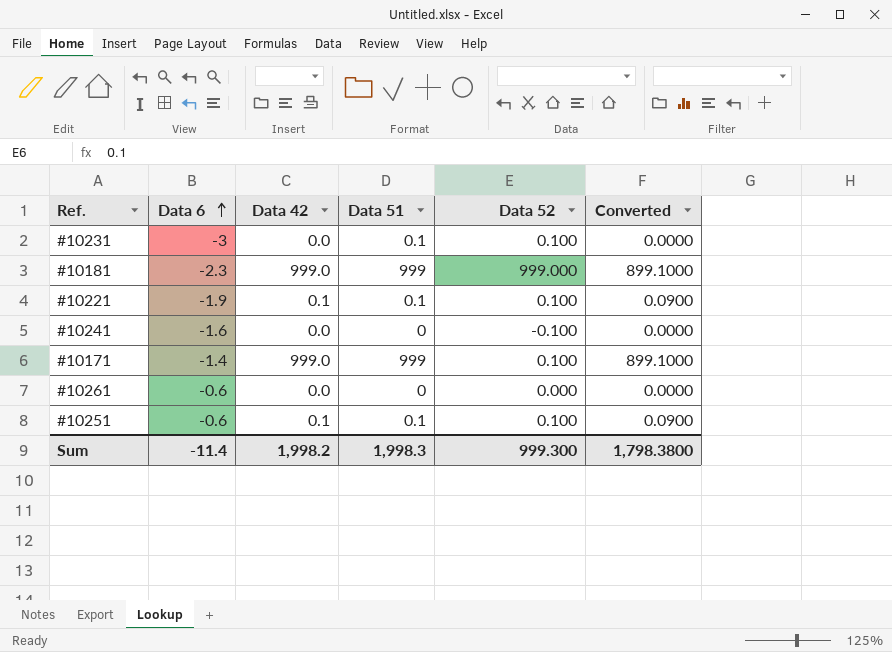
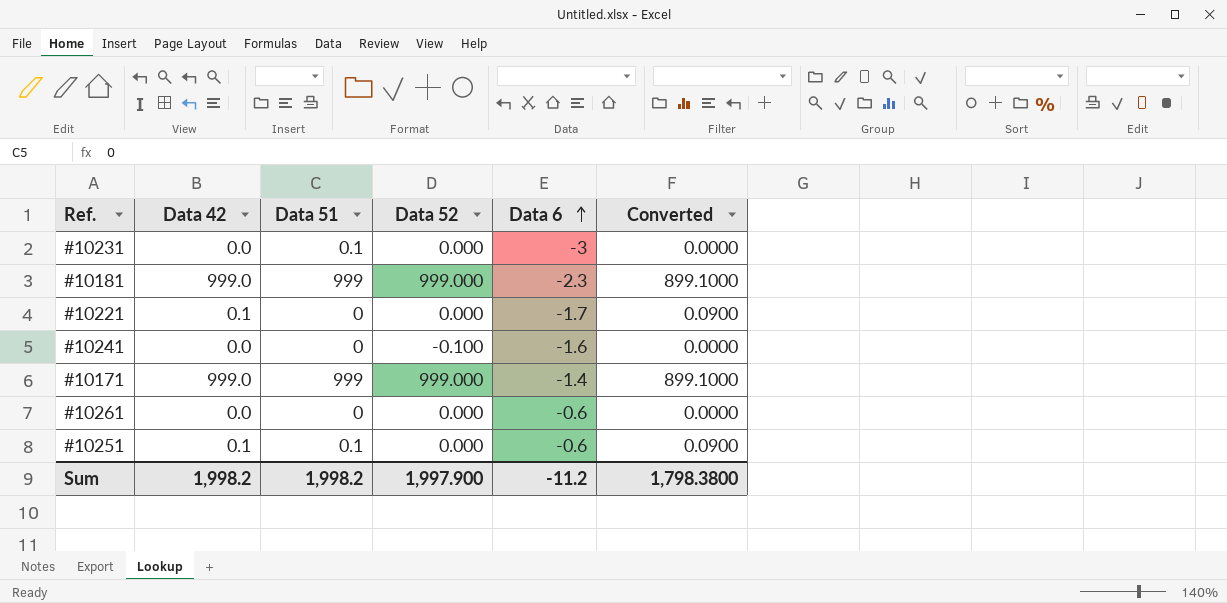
column Data 6 | position: 2 -> 5
#10231 | Data 52: 0.100 -> 0.000
#10221 | Data 51: 0.1 -> 0
#10221 | Data 52: 0.100 -> 0.000
#10221 | Data 6: -1.9 -> -1.7
#10171 | Data 52: 0.100 -> 999.000
#10251 | Data 52: 0.100 -> 0.000
Sum | Data 51: 1,998.3 -> 1,998.2
Sum | Data 52: 999.300 -> 1,997.900
Sum | Data 6: -11.4 -> -11.2

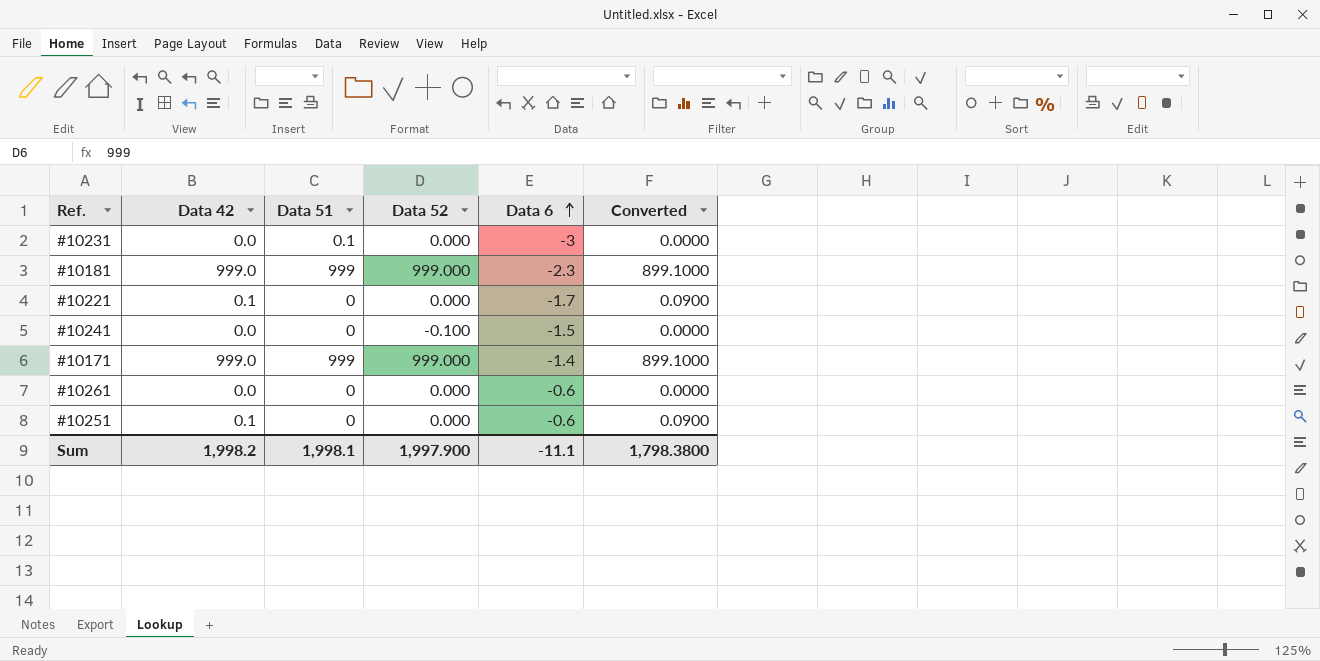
#10241 | Data 6: -1.6 -> -1.5
#10251 | Data 51: 0.1 -> 0
Sum | Data 51: 1,998.2 -> 1,998.1
Sum | Data 6: -11.2 -> -11.1

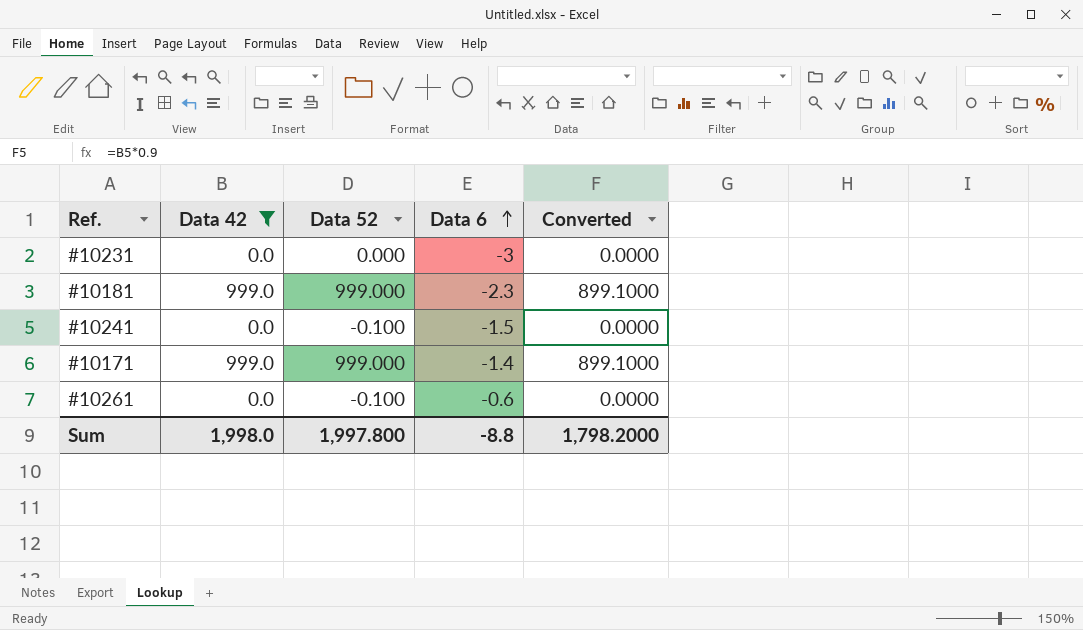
filter: none -> Data 42 != 0.1
column Data 51 | position: 3 -> none
#10261 | Data 52: 0.000 -> -0.100
Sum | Data 42: 1,998.2 -> 1,998.0
Sum | Data 52: 1,997.900 -> 1,997.800
Sum | Data 6: -11.1 -> -8.8
Sum | Converted: 1,798.3800 -> 1,798.2000

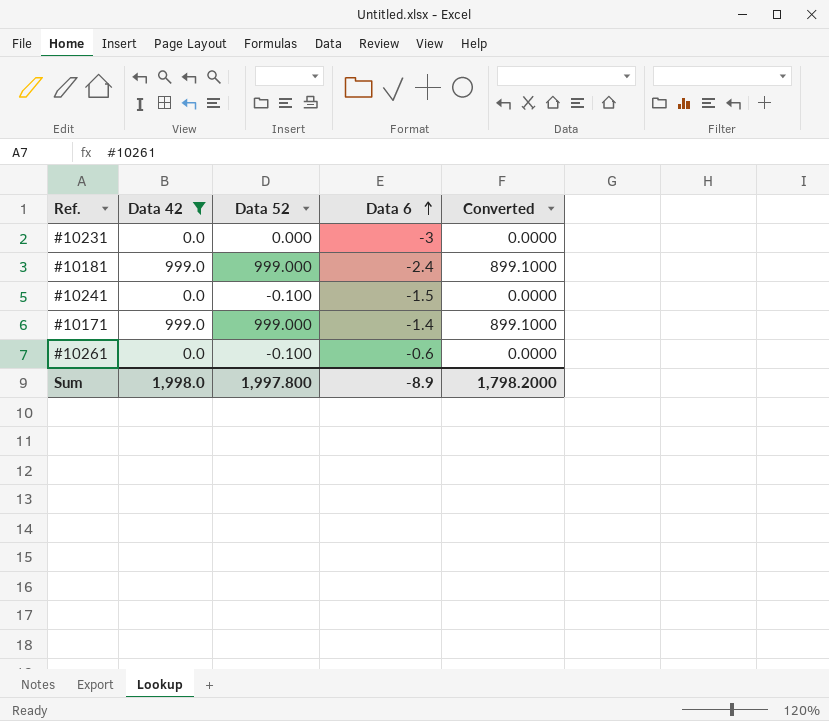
#10181 | Data 6: -2.3 -> -2.4
Sum | Data 6: -8.8 -> -8.9

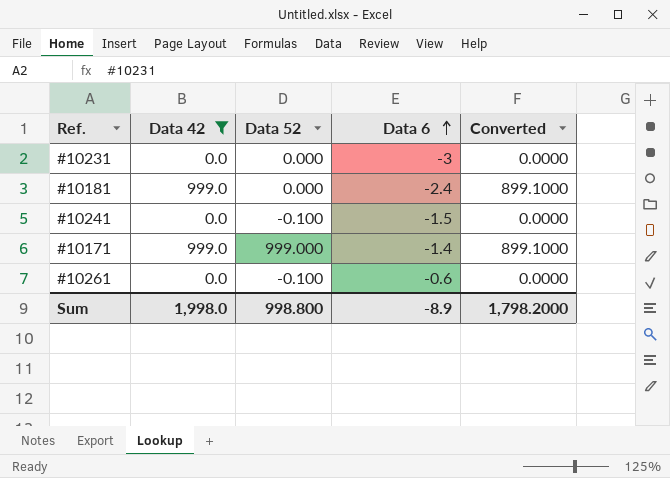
#10181 | Data 52: 999.000 -> 0.000
Sum | Data 52: 1,997.800 -> 998.800

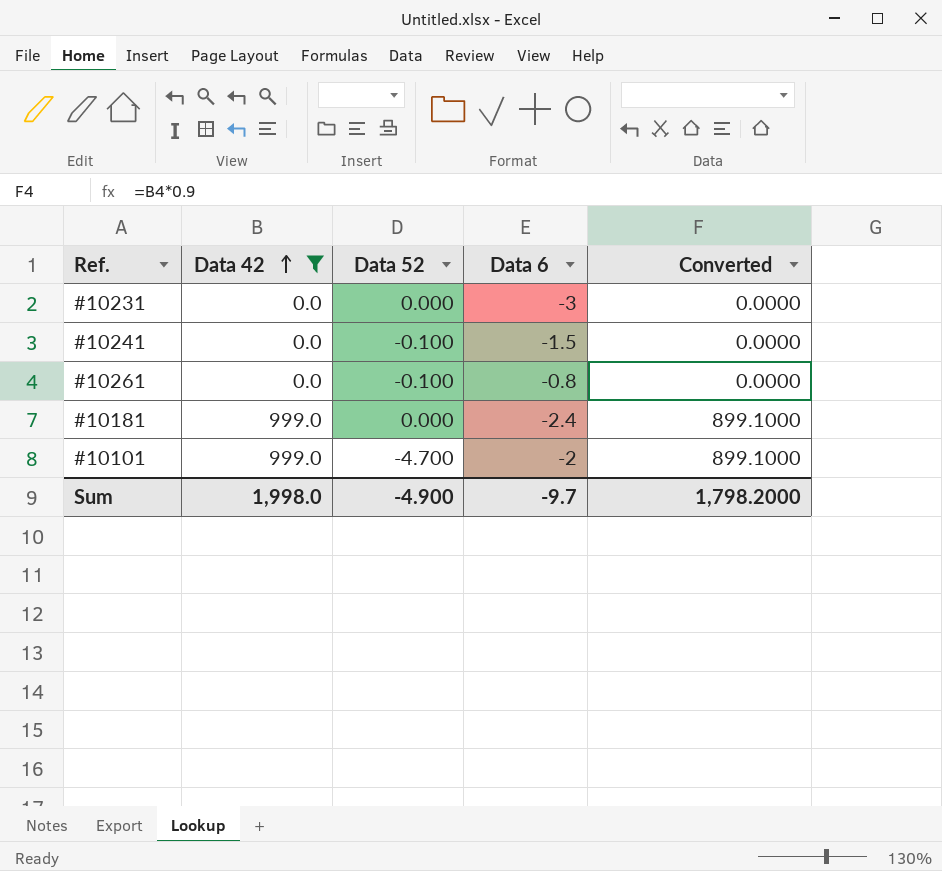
row order: Data 6 ascending -> Data 42 ascending
row #10171: 999.0 | 999.000 | -1.4 | 899.1000 -> none
#10261 | Data 6: -0.6 -> -0.8
row #10101: none -> 999.0 | -4.700 | -2 | 899.1000
Sum | Data 52: 998.800 -> -4.900
Sum | Data 6: -8.9 -> -9.7

